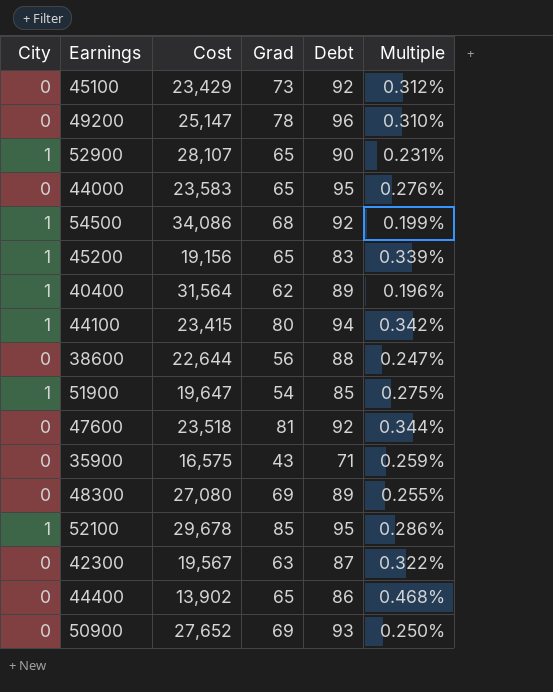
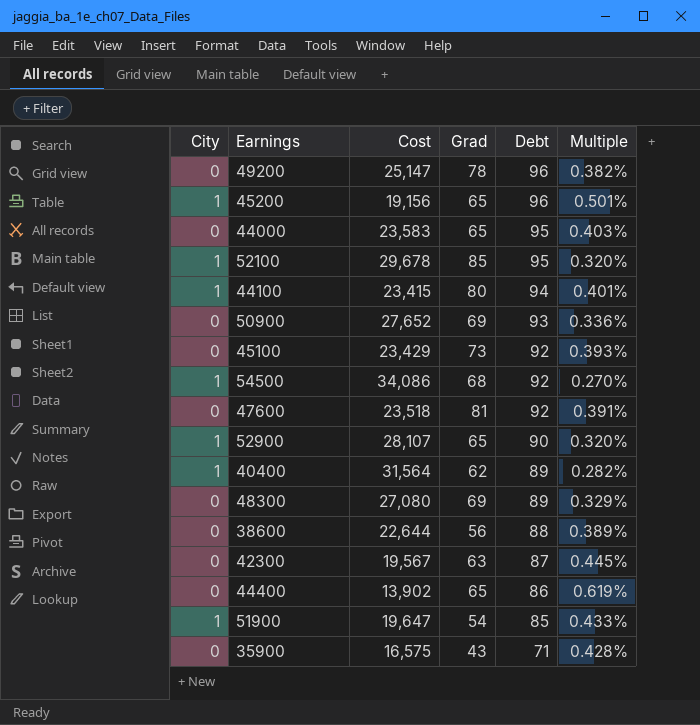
row order: none -> Debt descending
column Multiple | formula: [Grad] / [Cost] -> [Debt] / [Cost]
45200 | Debt: 83 -> 96

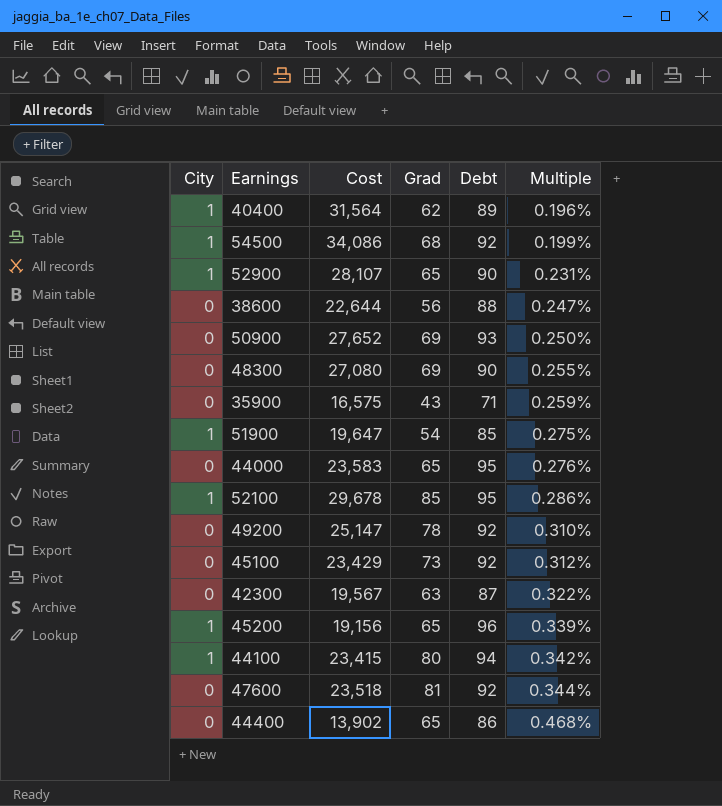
row order: Debt descending -> Multiple ascending
column Multiple | formula: [Debt] / [Cost] -> [Grad] / [Cost]
48300 | Debt: 89 -> 90
49200 | Debt: 96 -> 92

